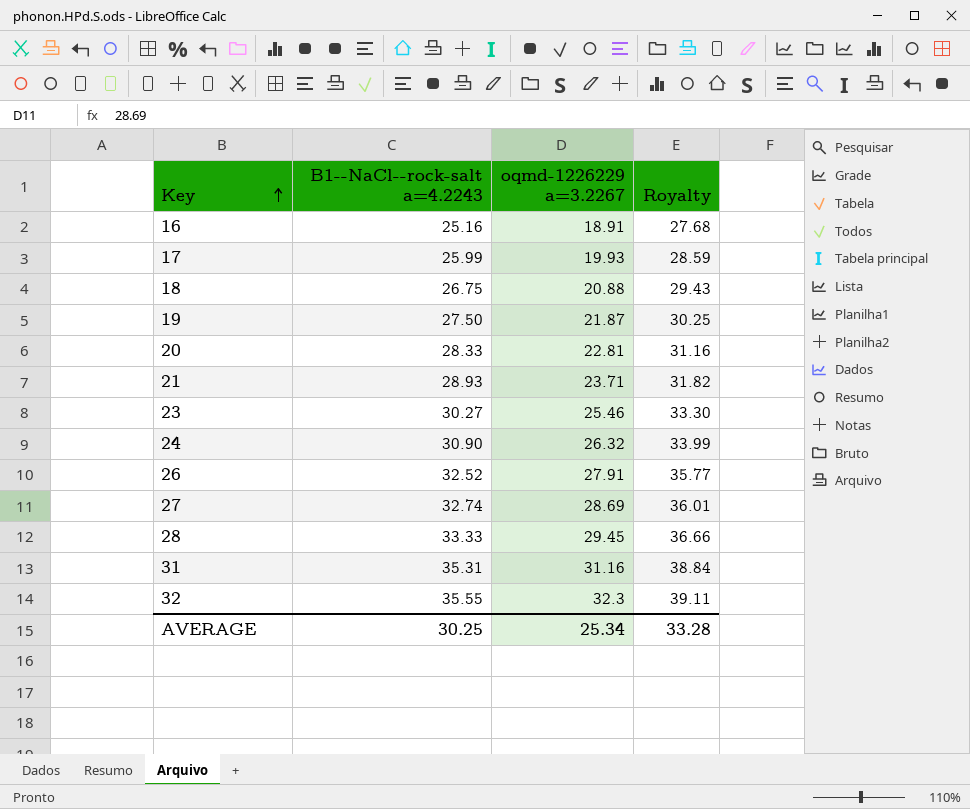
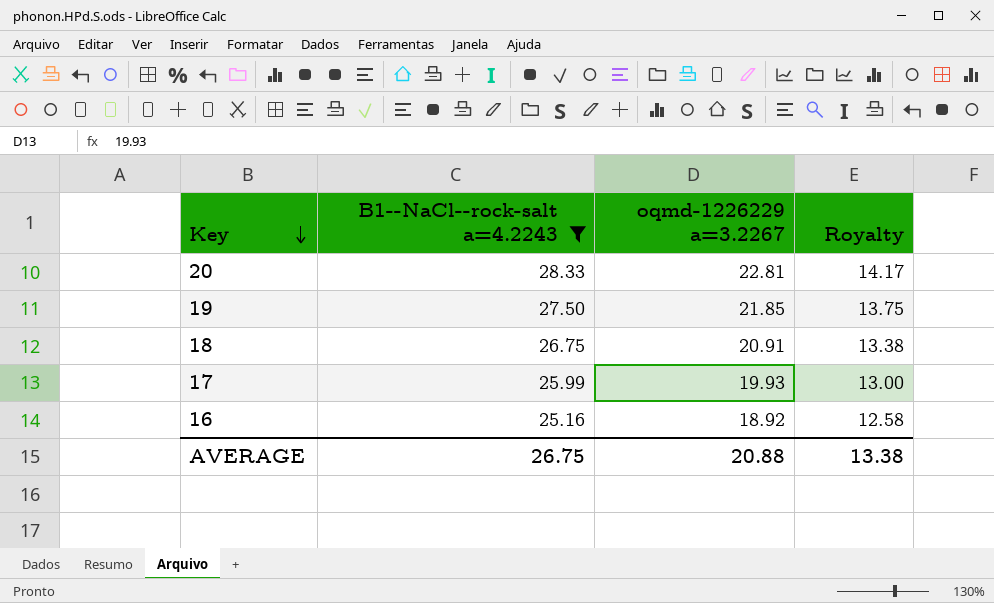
filter: none -> B1--NaCl--rock-salt a=4.2243 <= 28.33
row order: Key ascending -> Key descending
column Royalty | formula: [B1--NaCl--rock-salt a=4.2243] * 1.1 -> [B1--NaCl--rock-salt a=4.2243] * 0.5
19 | oqmd-1226229 a=3.2267: 21.87 -> 21.85
18 | oqmd-1226229 a=3.2267: 20.88 -> 20.91
16 | oqmd-1226229 a=3.2267: 18.91 -> 18.92
AVERAGE | B1--NaCl--rock-salt a=4.2243: 30.25 -> 26.75
AVERAGE | oqmd-1226229 a=3.2267: 25.34 -> 20.88
AVERAGE | Royalty: 33.28 -> 13.38

